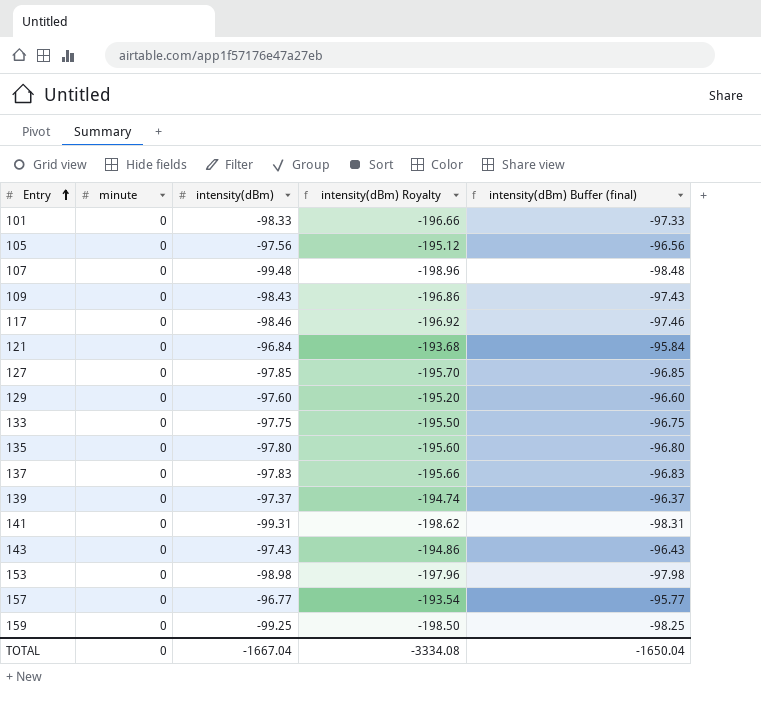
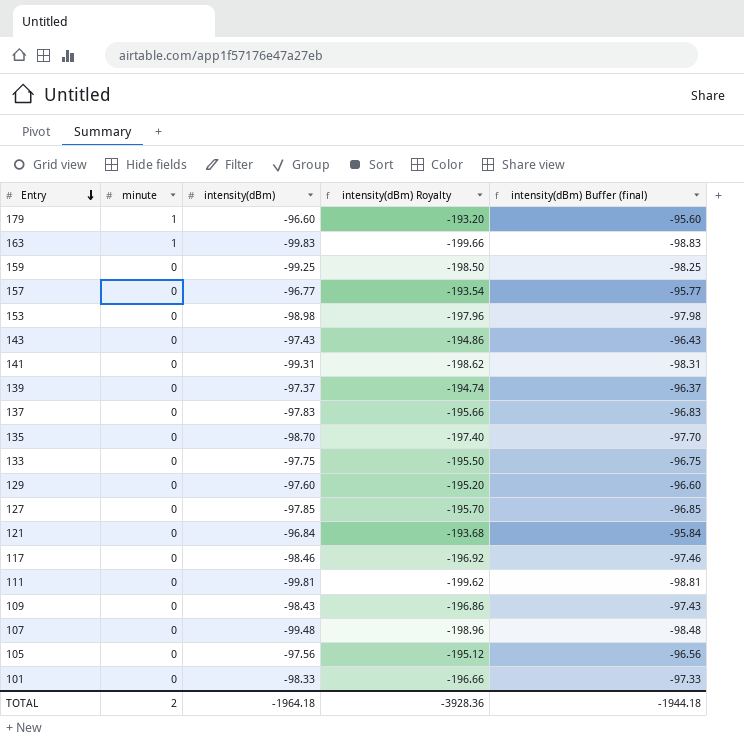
row order: Entry ascending -> Entry descending
row 179: none -> 1 | -96.60 | -193.20 | -95.60
row 163: none -> 1 | -99.83 | -199.66 | -98.83
135 | intensity(dBm): -97.80 -> -98.70
135 | intensity(dBm) Royalty: -195.60 -> -197.40
135 | intensity(dBm) Buffer (final): -96.80 -> -97.70
row 111: none -> 0 | -99.81 | -199.62 | -98.81
TOTAL | minute: 0 -> 2
TOTAL | intensity(dBm): -1667.04 -> -1964.18
TOTAL | intensity(dBm) Royalty: -3334.08 -> -3928.36
TOTAL | intensity(dBm) Buffer (final): -1650.04 -> -1944.18

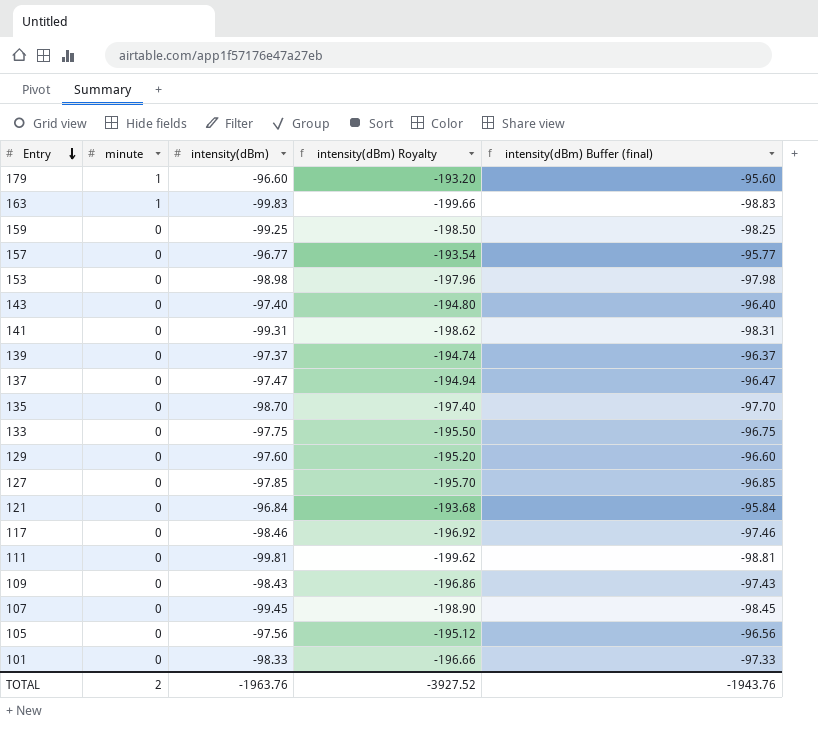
143 | intensity(dBm): -97.43 -> -97.40
143 | intensity(dBm) Royalty: -194.86 -> -194.80
143 | intensity(dBm) Buffer (final): -96.43 -> -96.40
137 | intensity(dBm): -97.83 -> -97.47
137 | intensity(dBm) Royalty: -195.66 -> -194.94
137 | intensity(dBm) Buffer (final): -96.83 -> -96.47
107 | intensity(dBm): -99.48 -> -99.45
107 | intensity(dBm) Royalty: -198.96 -> -198.90
107 | intensity(dBm) Buffer (final): -98.48 -> -98.45
TOTAL | intensity(dBm): -1964.18 -> -1963.76
TOTAL | intensity(dBm) Royalty: -3928.36 -> -3927.52
TOTAL | intensity(dBm) Buffer (final): -1944.18 -> -1943.76

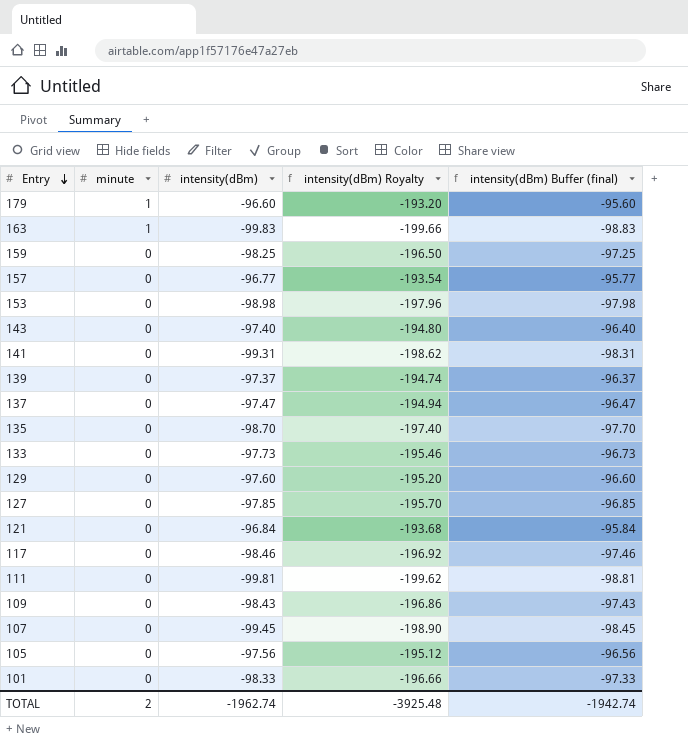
159 | intensity(dBm): -99.25 -> -98.25
159 | intensity(dBm) Royalty: -198.50 -> -196.50
159 | intensity(dBm) Buffer (final): -98.25 -> -97.25
133 | intensity(dBm): -97.75 -> -97.73
133 | intensity(dBm) Royalty: -195.50 -> -195.46
133 | intensity(dBm) Buffer (final): -96.75 -> -96.73
TOTAL | intensity(dBm): -1963.76 -> -1962.74
TOTAL | intensity(dBm) Royalty: -3927.52 -> -3925.48
TOTAL | intensity(dBm) Buffer (final): -1943.76 -> -1942.74

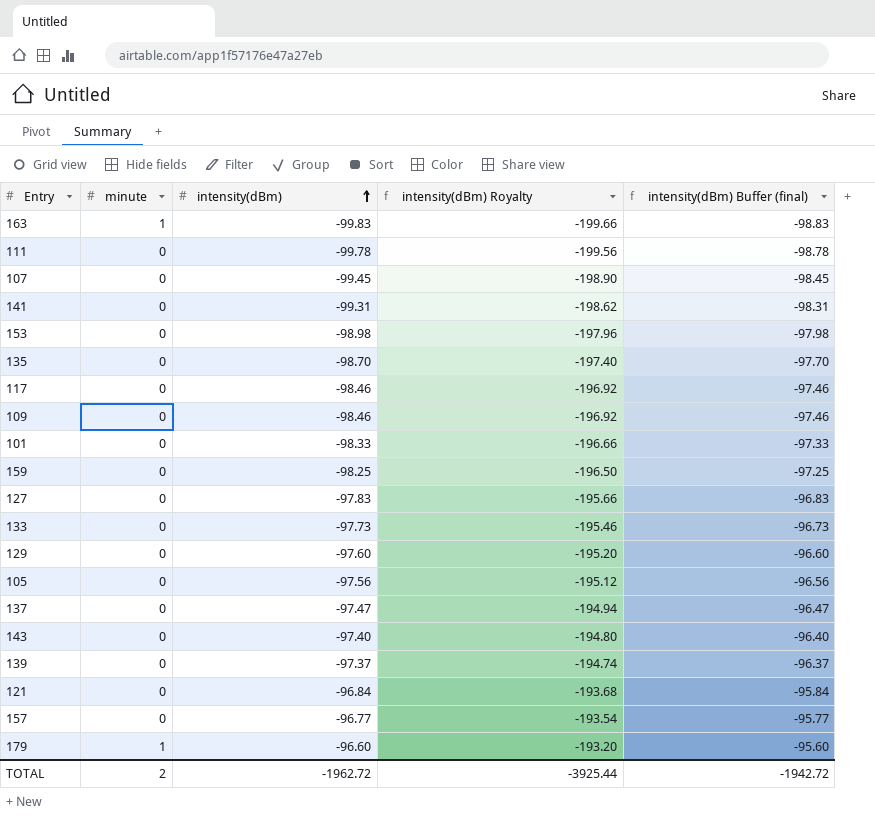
row order: Entry descending -> intensity(dBm) ascending
111 | intensity(dBm): -99.81 -> -99.78
111 | intensity(dBm) Royalty: -199.62 -> -199.56
111 | intensity(dBm) Buffer (final): -98.81 -> -98.78
109 | intensity(dBm): -98.43 -> -98.46
109 | intensity(dBm) Royalty: -196.86 -> -196.92
109 | intensity(dBm) Buffer (final): -97.43 -> -97.46
127 | intensity(dBm): -97.85 -> -97.83
127 | intensity(dBm) Royalty: -195.70 -> -195.66
127 | intensity(dBm) Buffer (final): -96.85 -> -96.83
TOTAL | intensity(dBm): -1962.74 -> -1962.72
TOTAL | intensity(dBm) Royalty: -3925.48 -> -3925.44
TOTAL | intensity(dBm) Buffer (final): -1942.74 -> -1942.72

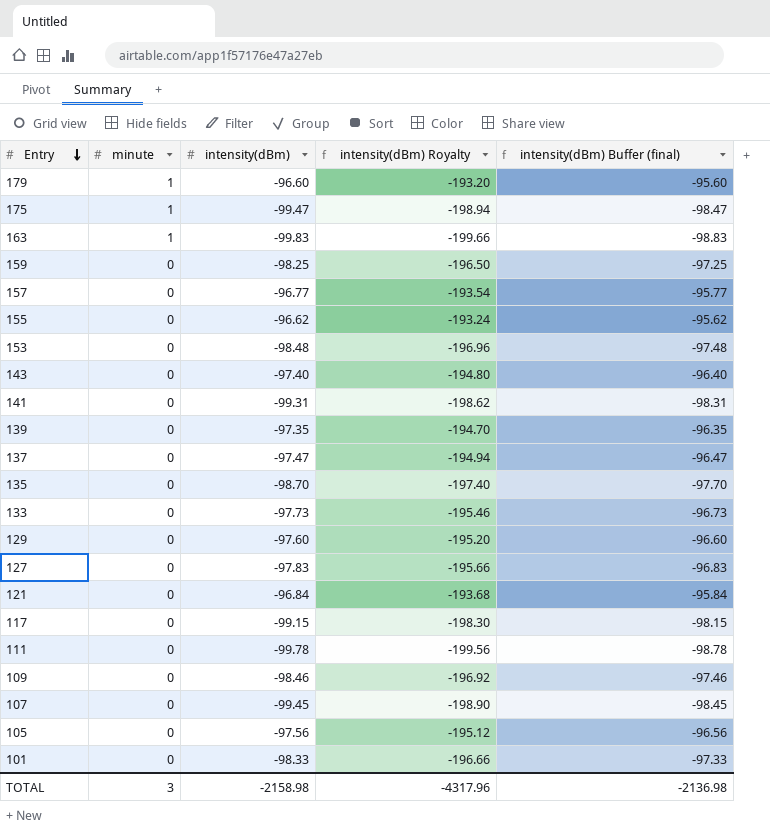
row order: intensity(dBm) ascending -> Entry descending
row 175: none -> 1 | -99.47 | -198.94 | -98.47
row 155: none -> 0 | -96.62 | -193.24 | -95.62
153 | intensity(dBm): -98.98 -> -98.48
153 | intensity(dBm) Royalty: -197.96 -> -196.96
153 | intensity(dBm) Buffer (final): -97.98 -> -97.48
139 | intensity(dBm): -97.37 -> -97.35
139 | intensity(dBm) Royalty: -194.74 -> -194.70
139 | intensity(dBm) Buffer (final): -96.37 -> -96.35
117 | intensity(dBm): -98.46 -> -99.15
117 | intensity(dBm) Royalty: -196.92 -> -198.30
117 | intensity(dBm) Buffer (final): -97.46 -> -98.15
TOTAL | minute: 2 -> 3
TOTAL | intensity(dBm): -1962.72 -> -2158.98
TOTAL | intensity(dBm) Royalty: -3925.44 -> -4317.96
TOTAL | intensity(dBm) Buffer (final): -1942.72 -> -2136.98

